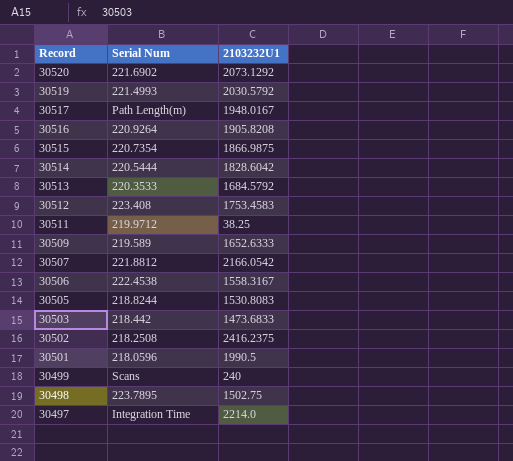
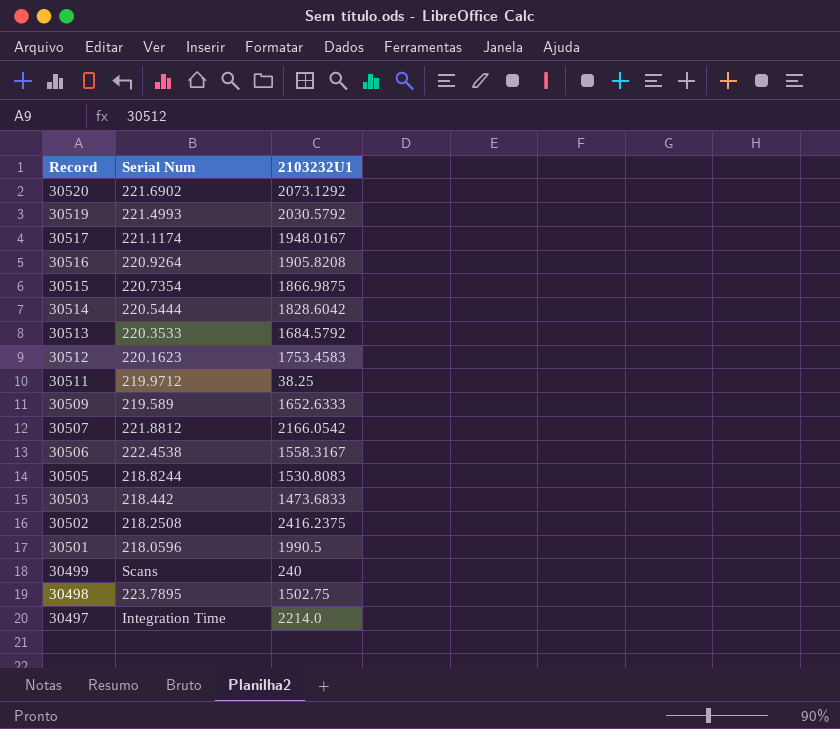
30517 | Serial Num: Path Length(m) -> 221.1174
30512 | Serial Num: 223.408 -> 220.1623

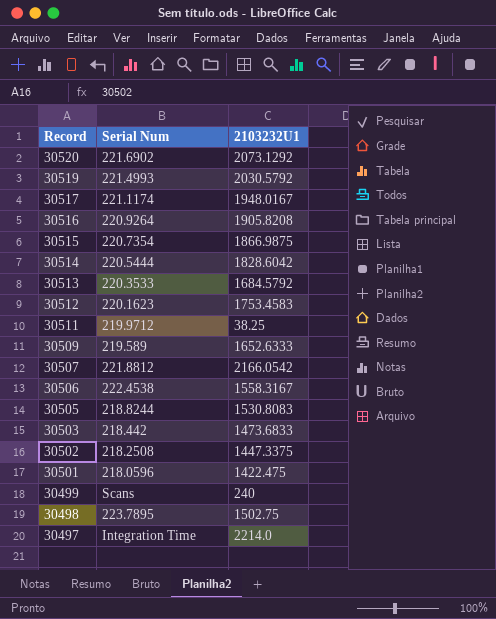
30502 | 2103232U1: 2416.2375 -> 1447.3375
30501 | 2103232U1: 1990.5 -> 1422.475

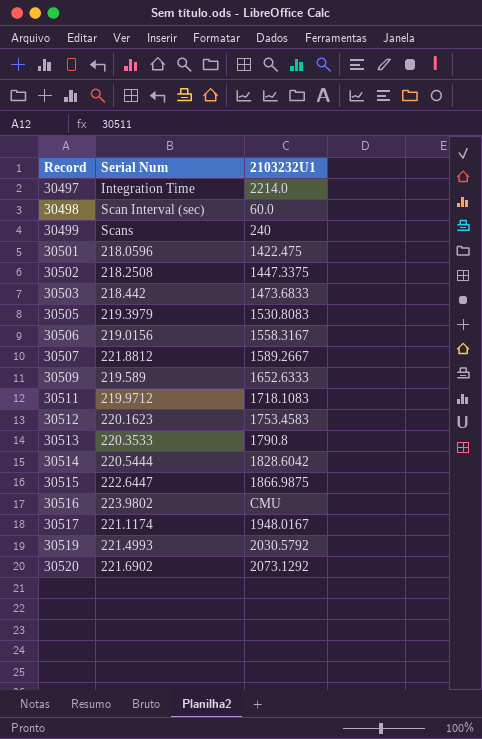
row order: Record descending -> Record ascending
30498 | Serial Num: 223.7895 -> Scan Interval (sec)
30498 | 2103232U1: 1502.75 -> 60.0
30505 | Serial Num: 218.8244 -> 219.3979
30506 | Serial Num: 222.4538 -> 219.0156
30507 | 2103232U1: 2166.0542 -> 1589.2667
30511 | 2103232U1: 38.25 -> 1718.1083
30513 | 2103232U1: 1684.5792 -> 1790.8
30515 | Serial Num: 220.7354 -> 222.6447
30516 | Serial Num: 220.9264 -> 223.9802
30516 | 2103232U1: 1905.8208 -> CMU

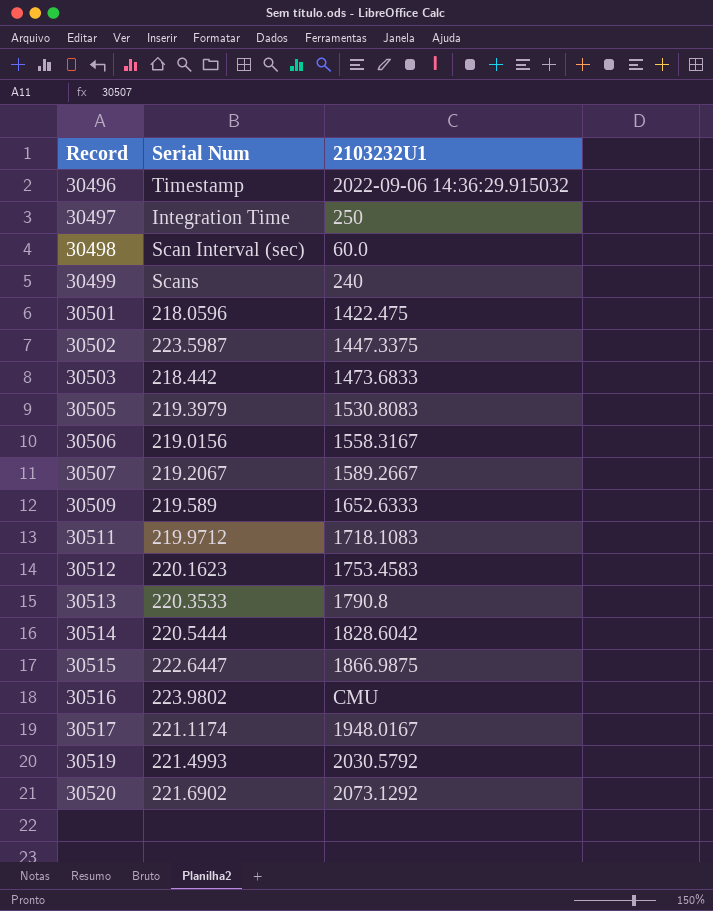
row 30496: none -> Timestamp | 2022-09-06 14:36:29.915032
30497 | 2103232U1: 2214.0 -> 250
30502 | Serial Num: 218.2508 -> 223.5987
30507 | Serial Num: 221.8812 -> 219.2067

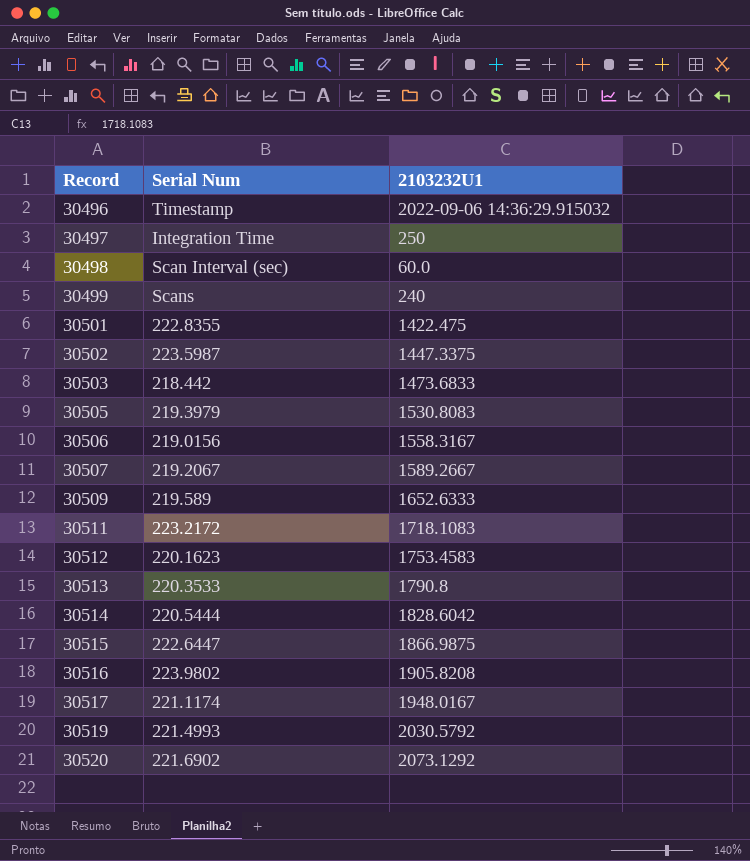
30501 | Serial Num: 218.0596 -> 222.8355
30511 | Serial Num: 219.9712 -> 223.2172
30516 | 2103232U1: CMU -> 1905.8208

